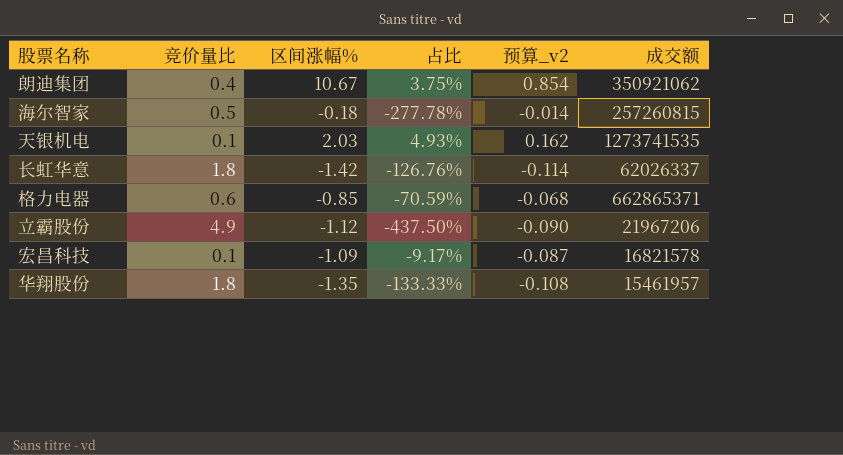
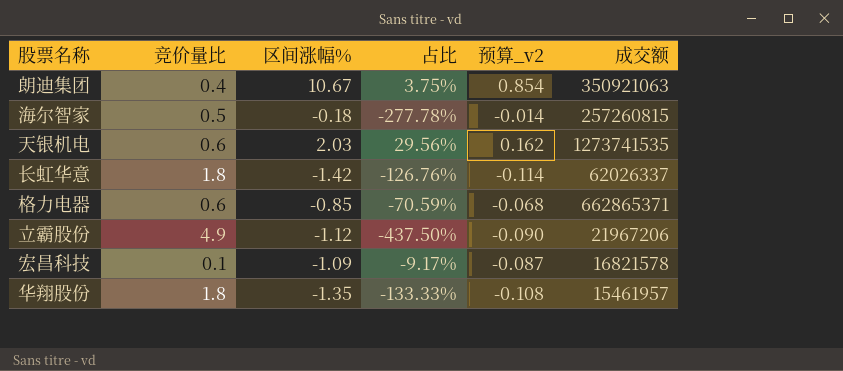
朗迪集团 | 成交额: 350921062 -> 350921063
天银机电 | 竞价量比: 0.1 -> 0.6
天银机电 | 占比: 4.93% -> 29.56%

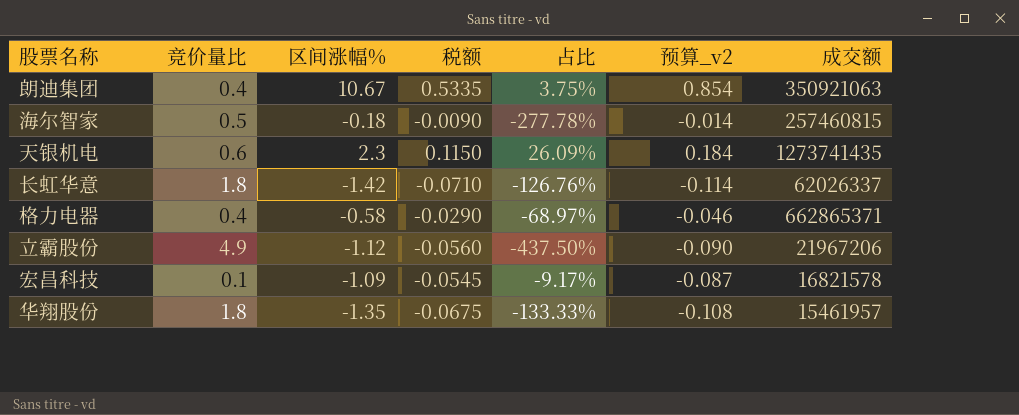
column 税额 | formula: none -> [区间涨幅%] * 0.05
海尔智家 | 成交额: 257260815 -> 257460815
天银机电 | 区间涨幅%: 2.03 -> 2.3
天银机电 | 占比: 29.56% -> 26.09%
天银机电 | 预算_v2: 0.162 -> 0.184
天银机电 | 成交额: 1273741535 -> 1273741435
格力电器 | 竞价量比: 0.6 -> 0.4
格力电器 | 区间涨幅%: -0.85 -> -0.58
格力电器 | 占比: -70.59% -> -68.97%
格力电器 | 预算_v2: -0.068 -> -0.046

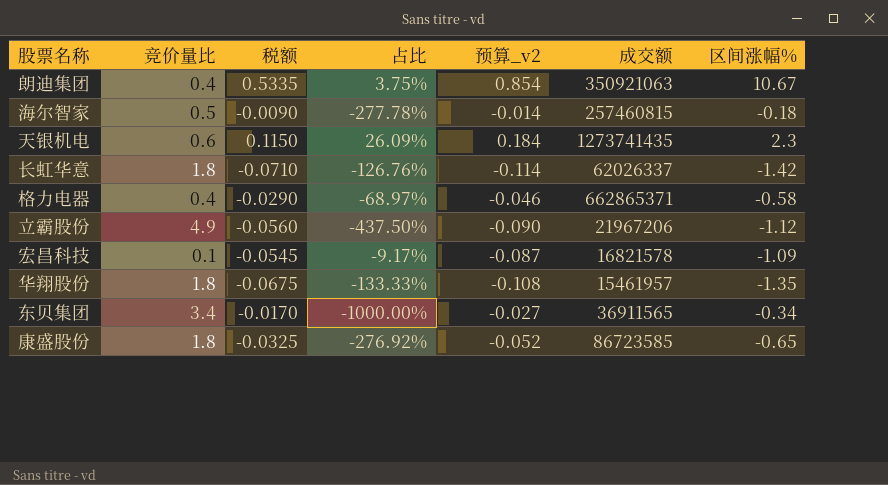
column 区间涨幅% | position: 3 -> 7
row 东贝集团: none -> 3.4 | -0.0170 | -1000.00% | -0.027 | 36911565 | -0.34
row 康盛股份: none -> 1.8 | -0.0325 | -276.92% | -0.052 | 86723585 | -0.65

